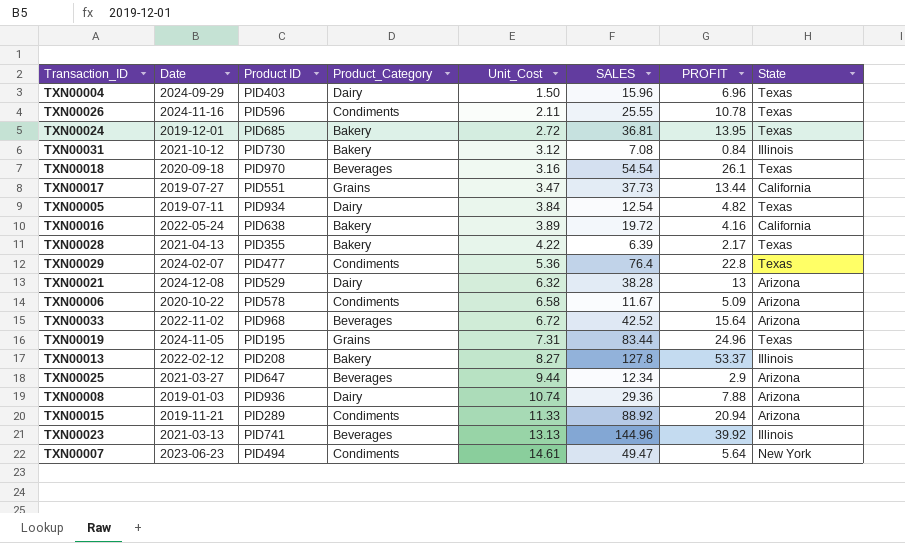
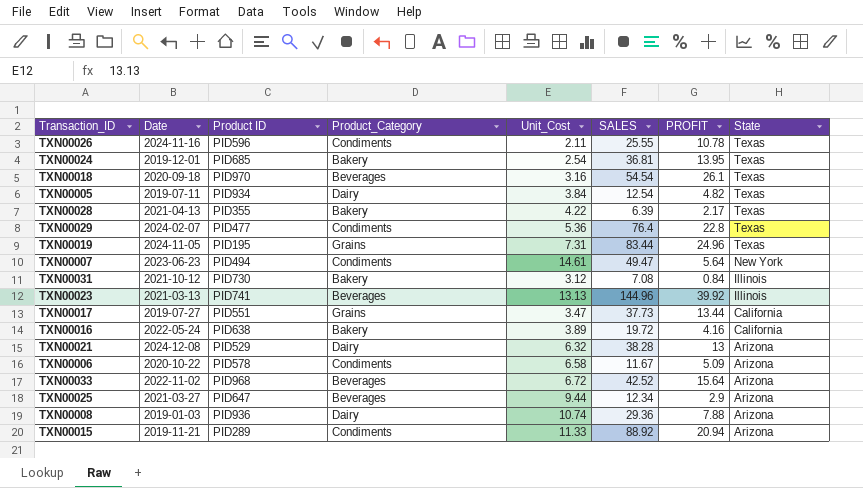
row order: Unit_Cost ascending -> State descending
row TXN00004: 2024-09-29 | PID403 | Dairy | 1.50 | 15.96 | 6.96 | Texas -> none
row TXN00013: 2022-02-12 | PID208 | Bakery | 8.27 | 127.8 | 53.37 | Illinois -> none
TXN00024 | Unit_Cost: 2.72 -> 2.54

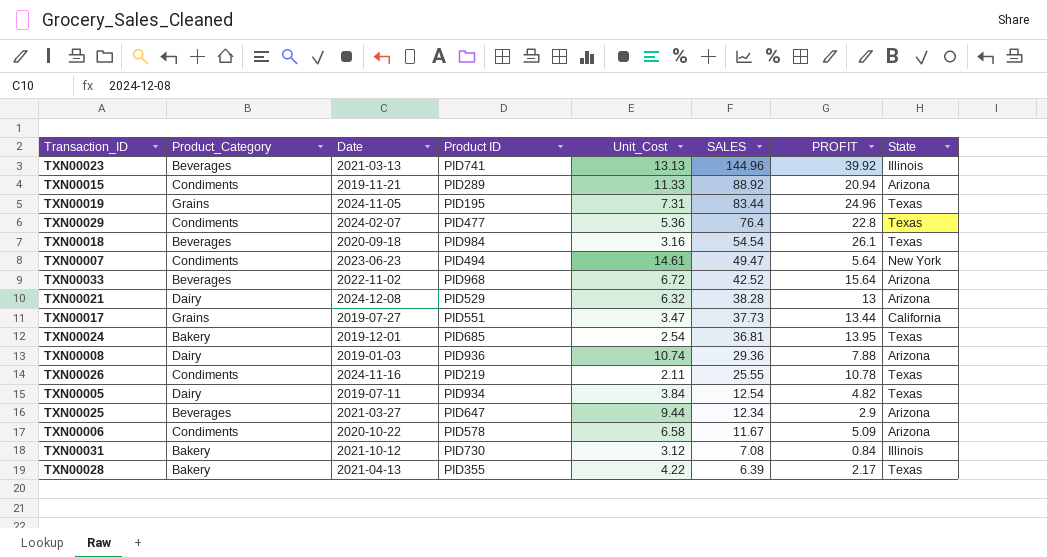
row order: State descending -> SALES descending
column Product_Category | position: 4 -> 2
row TXN00016: 2022-05-24 | PID638 | Bakery | 3.89 | 19.72 | 4.16 | California -> none
TXN00018 | Product ID: PID970 -> PID984
TXN00026 | Product ID: PID596 -> PID219

